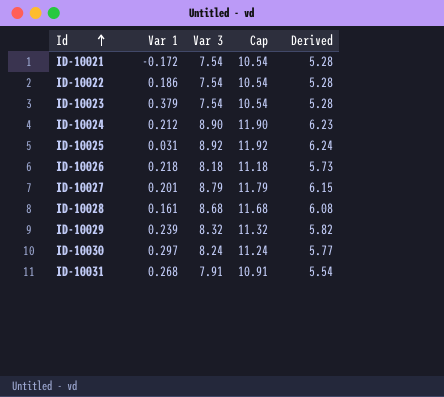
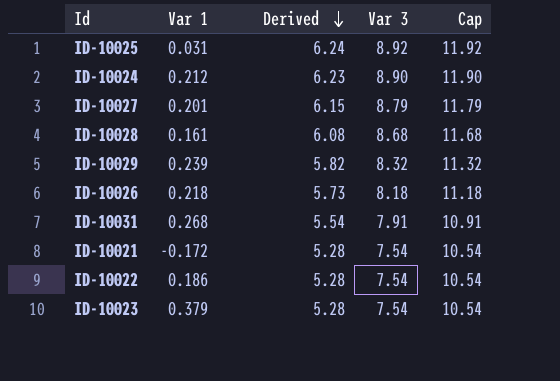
row order: Id ascending -> Derived descending
column Derived | position: 5 -> 3
row ID-10030: 0.297 | 8.24 | 11.24 | 5.77 -> none

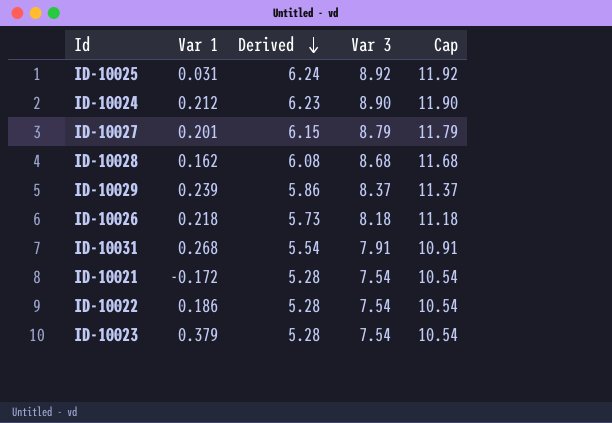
ID-10028 | Var 1: 0.161 -> 0.162
ID-10029 | Derived: 5.82 -> 5.86
ID-10029 | Var 3: 8.32 -> 8.37
ID-10029 | Cap: 11.32 -> 11.37

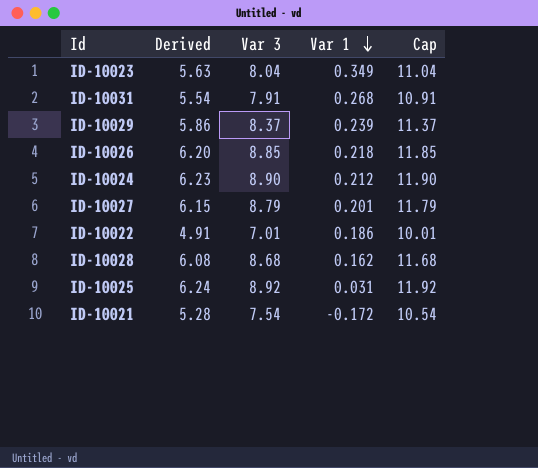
row order: Derived descending -> Var 1 descending
column Var 1 | position: 2 -> 4
ID-10023 | Derived: 5.28 -> 5.63
ID-10023 | Var 3: 7.54 -> 8.04
ID-10023 | Var 1: 0.379 -> 0.349
ID-10023 | Cap: 10.54 -> 11.04
ID-10026 | Derived: 5.73 -> 6.20
ID-10026 | Var 3: 8.18 -> 8.85
ID-10026 | Cap: 11.18 -> 11.85
ID-10022 | Derived: 5.28 -> 4.91
ID-10022 | Var 3: 7.54 -> 7.01
ID-10022 | Cap: 10.54 -> 10.01

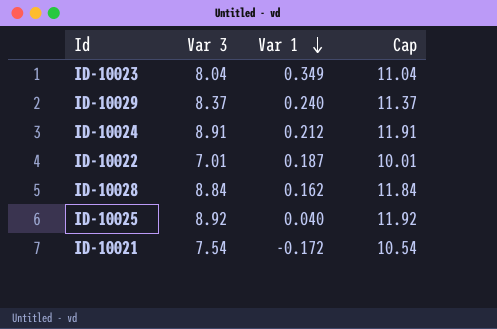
column Derived | formula: [Var 3] * 0.7 -> none
row ID-10031: 5.54 | 7.91 | 0.268 | 10.91 -> none
row ID-10026: 6.20 | 8.85 | 0.218 | 11.85 -> none
row ID-10027: 6.15 | 8.79 | 0.201 | 11.79 -> none
ID-10029 | Var 1: 0.239 -> 0.240
ID-10024 | Var 3: 8.90 -> 8.91
ID-10024 | Cap: 11.90 -> 11.91
ID-10022 | Var 1: 0.186 -> 0.187
ID-10028 | Var 3: 8.68 -> 8.84
ID-10028 | Cap: 11.68 -> 11.84
ID-10025 | Var 1: 0.031 -> 0.040

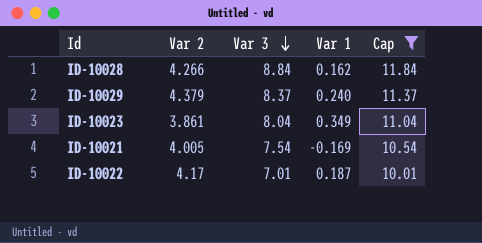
filter: none -> Cap <= 11.84
row order: Var 1 descending -> Var 3 descending
column Var 2 | position: none -> 2
ID-10021 | Var 1: -0.172 -> -0.169

